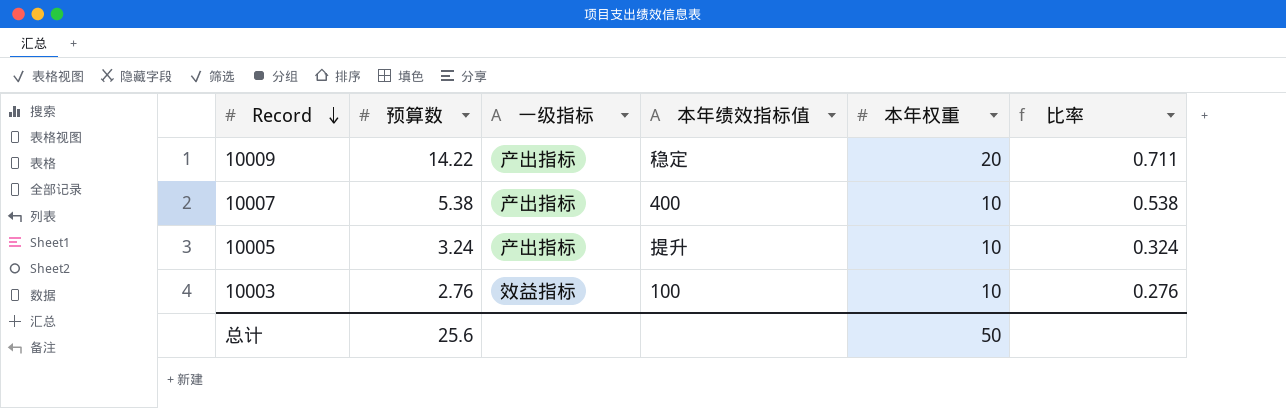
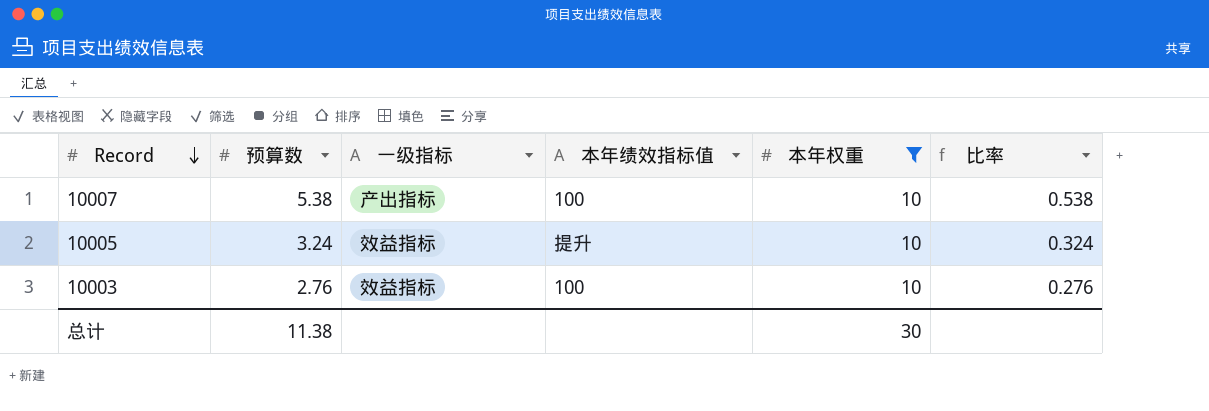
filter: none -> 本年权重 = 10
10007 | 本年绩效指标值: 400 -> 100
10005 | 一级指标: 产出指标 -> 效益指标
总计 | 预算数: 25.6 -> 11.38
总计 | 本年权重: 50 -> 30

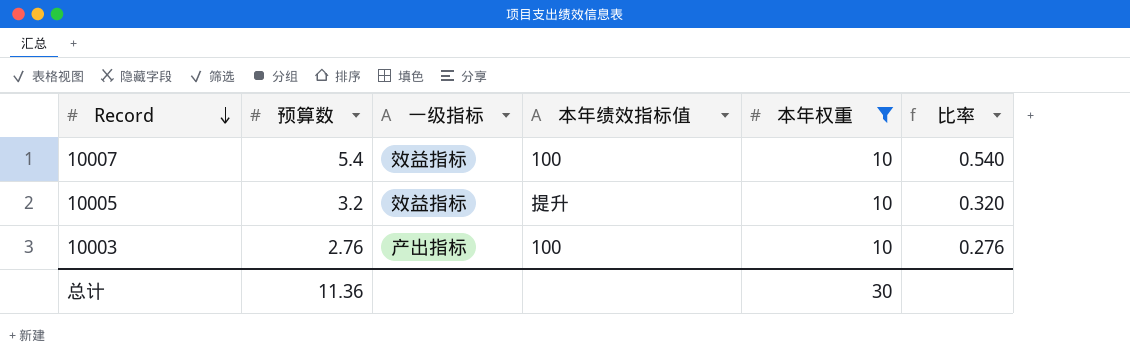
10007 | 预算数: 5.38 -> 5.4
10007 | 一级指标: 产出指标 -> 效益指标
10007 | 比率: 0.538 -> 0.540
10005 | 预算数: 3.24 -> 3.2
10005 | 比率: 0.324 -> 0.320
10003 | 一级指标: 效益指标 -> 产出指标
总计 | 预算数: 11.38 -> 11.36

